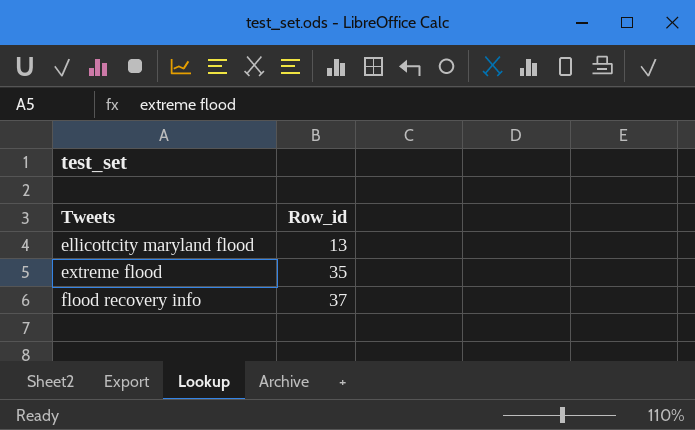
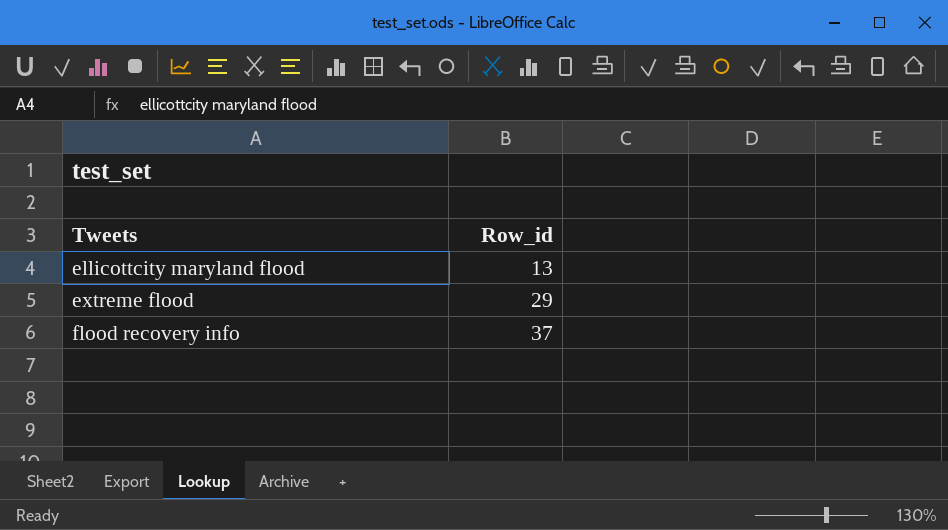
extreme flood | Row_id: 35 -> 29

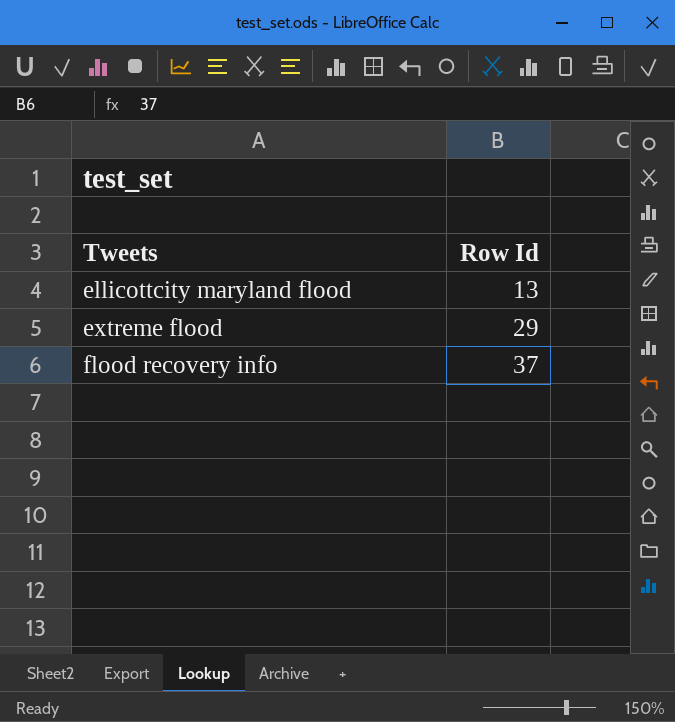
column name: Row_id -> Row Id

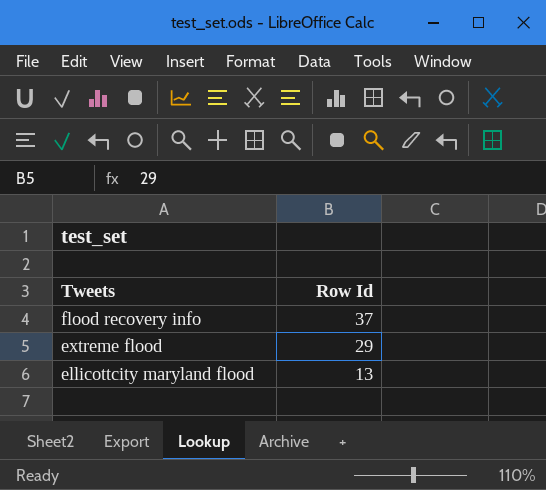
row order: Tweets ascending -> Tweets descending

